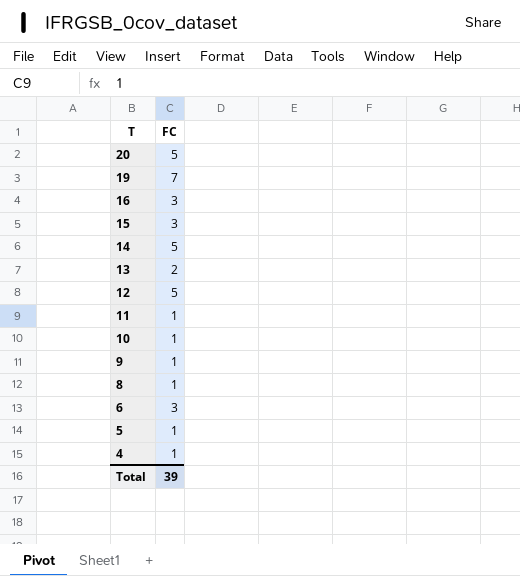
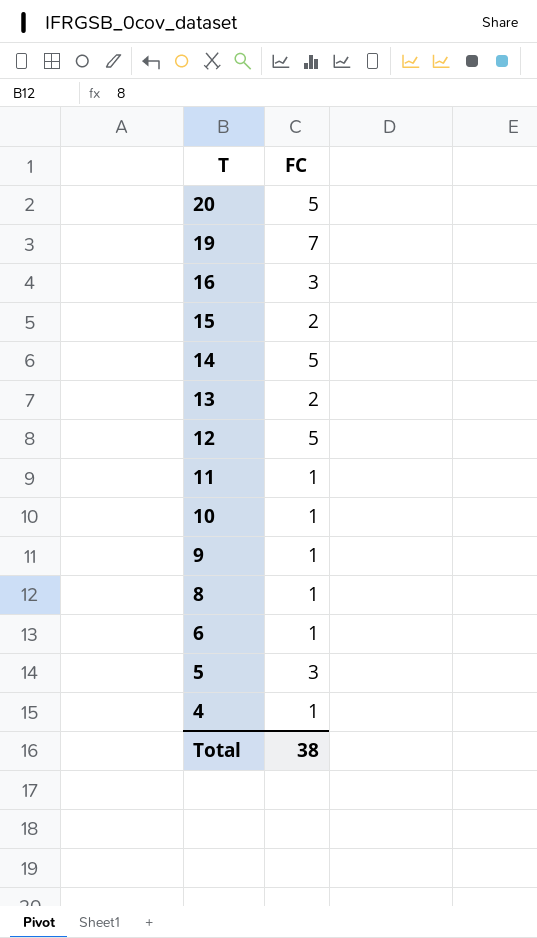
15 | FC: 3 -> 2
6 | FC: 3 -> 1
5 | FC: 1 -> 3
Total | FC: 39 -> 38

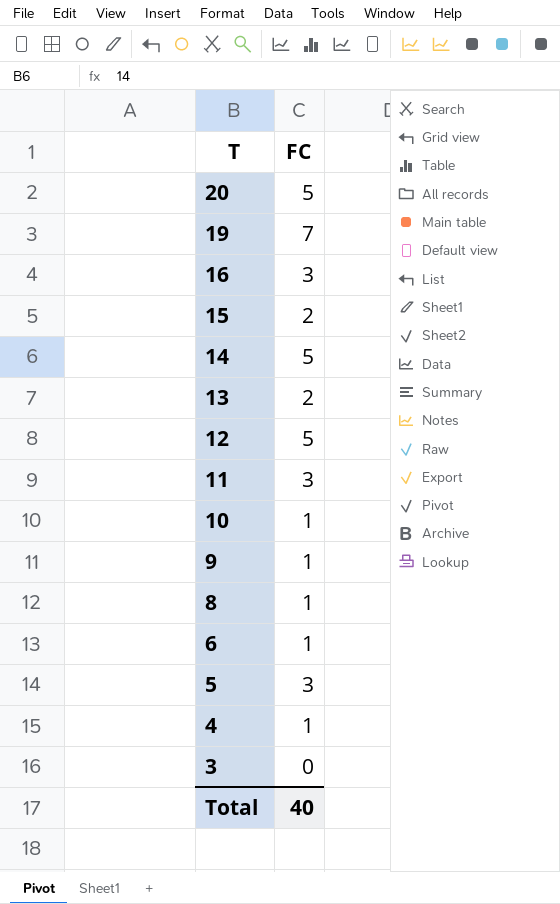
11 | FC: 1 -> 3
row 3: none -> 0
Total | FC: 38 -> 40

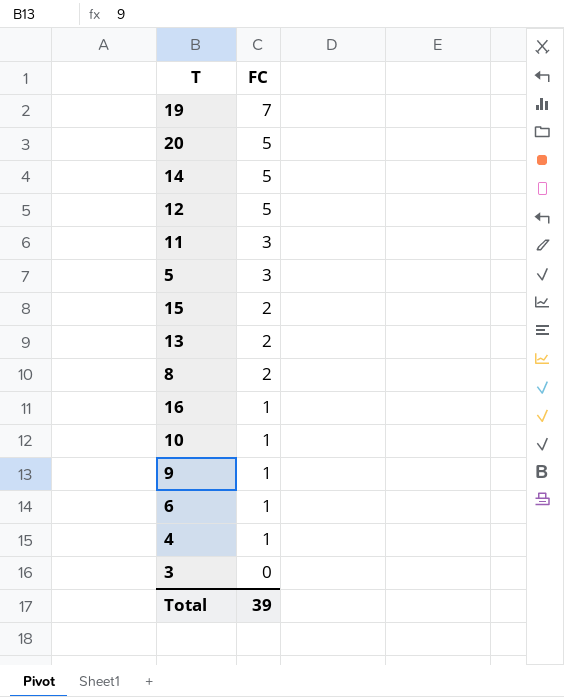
row order: T descending -> FC descending
8 | FC: 1 -> 2
16 | FC: 3 -> 1
Total | FC: 40 -> 39

